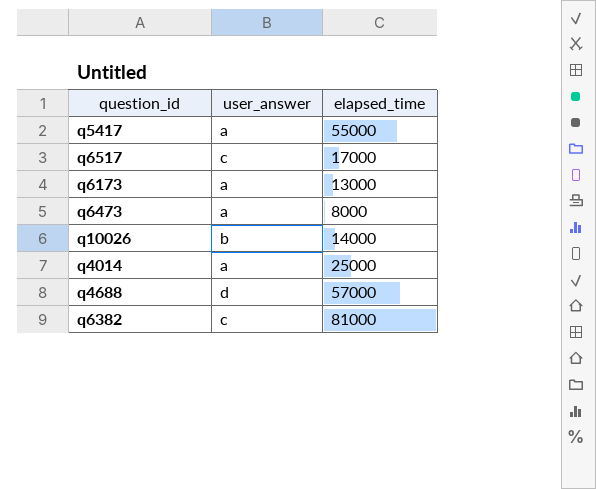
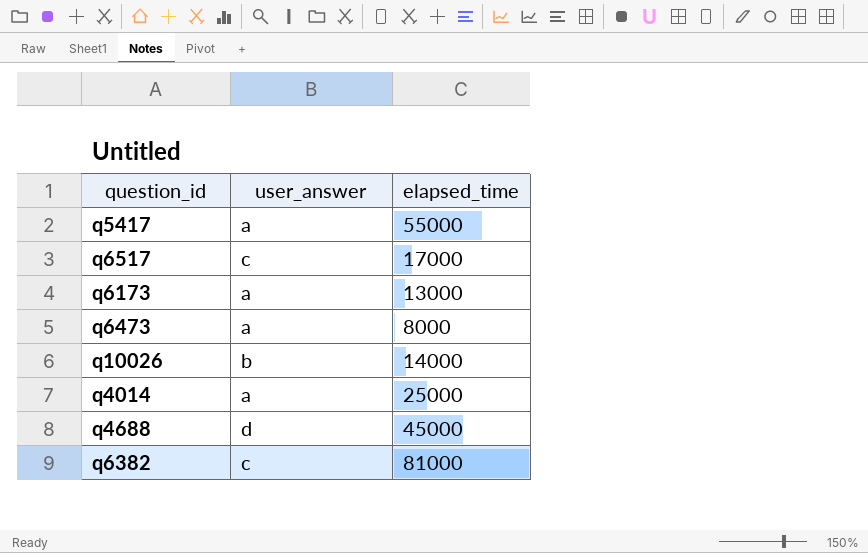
q4688 | elapsed_time: 57000 -> 45000

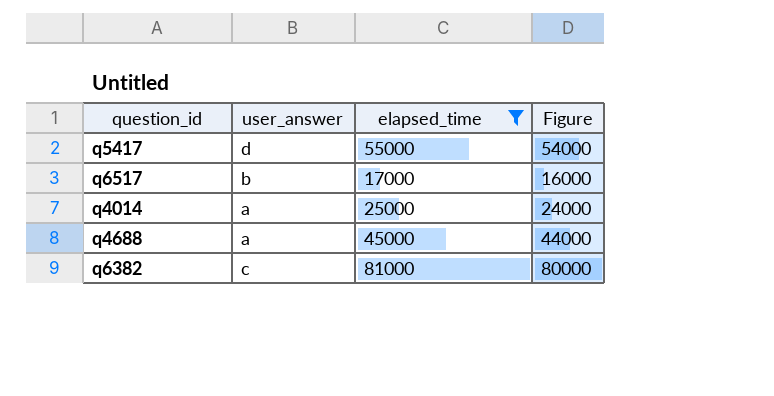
filter: none -> elapsed_time >= 17000
column Figure | formula: none -> [elapsed_time] - 1000
q5417 | user_answer: a -> d
q6517 | user_answer: c -> b
q4688 | user_answer: d -> a

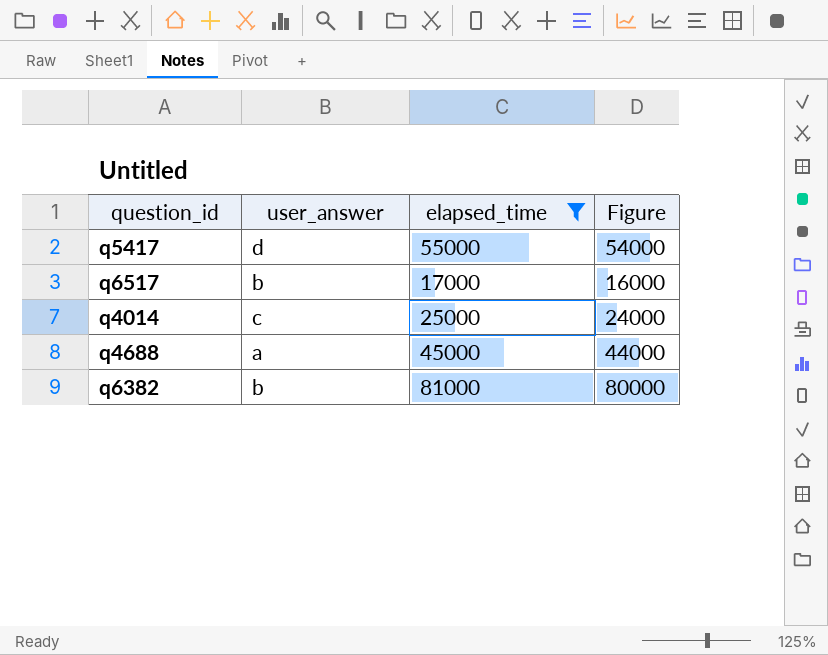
q4014 | user_answer: a -> c
q6382 | user_answer: c -> b

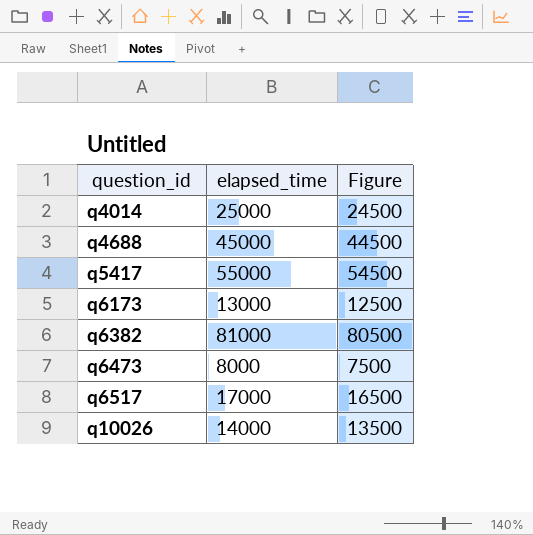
filter: elapsed_time >= 17000 -> none
row order: none -> question_id ascending
column user_answer | position: 2 -> none
column Figure | formula: [elapsed_time] - 1000 -> [elapsed_time] - 500

